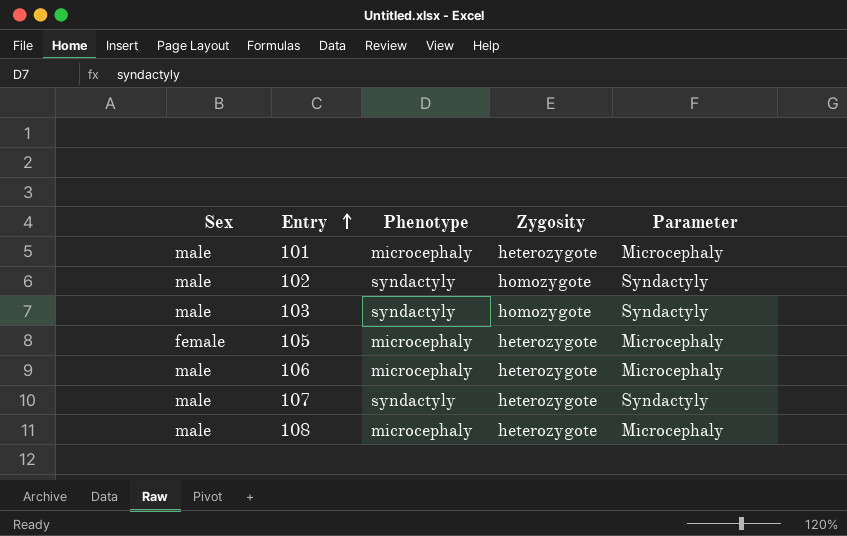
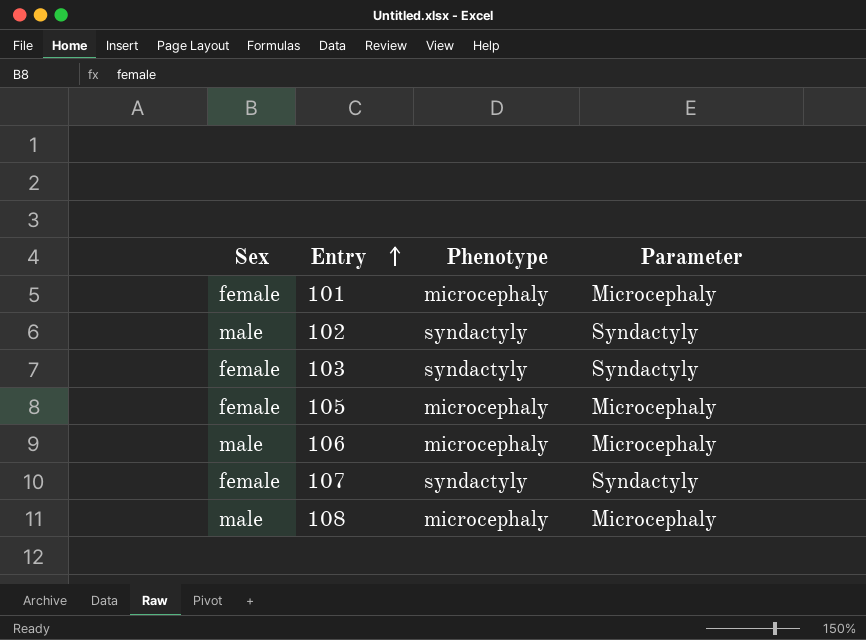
column Zygosity | position: 4 -> none
101 | Sex: male -> female
103 | Sex: male -> female
107 | Sex: male -> female

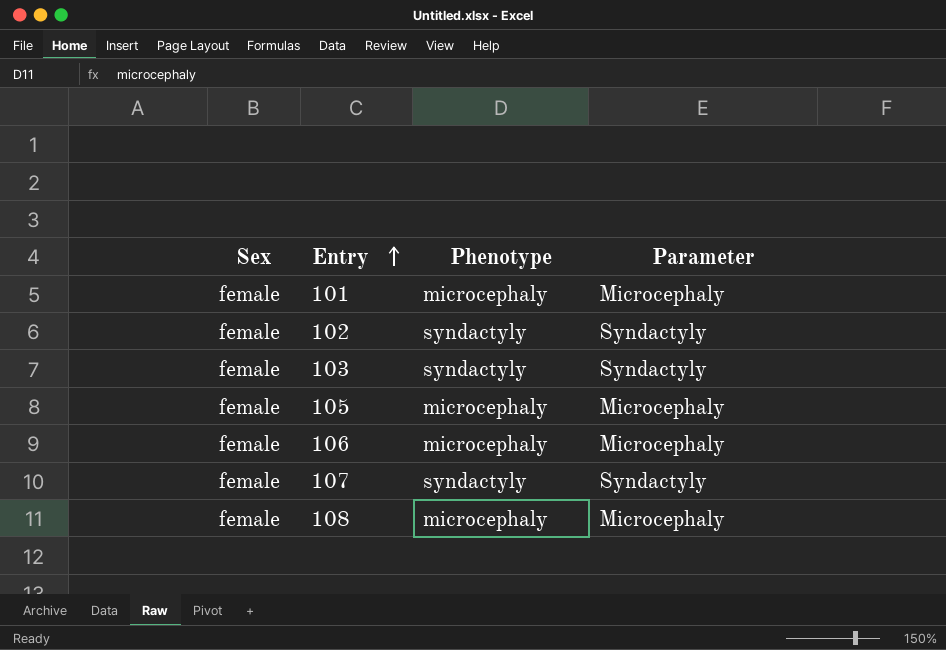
102 | Sex: male -> female
106 | Sex: male -> female
108 | Sex: male -> female

